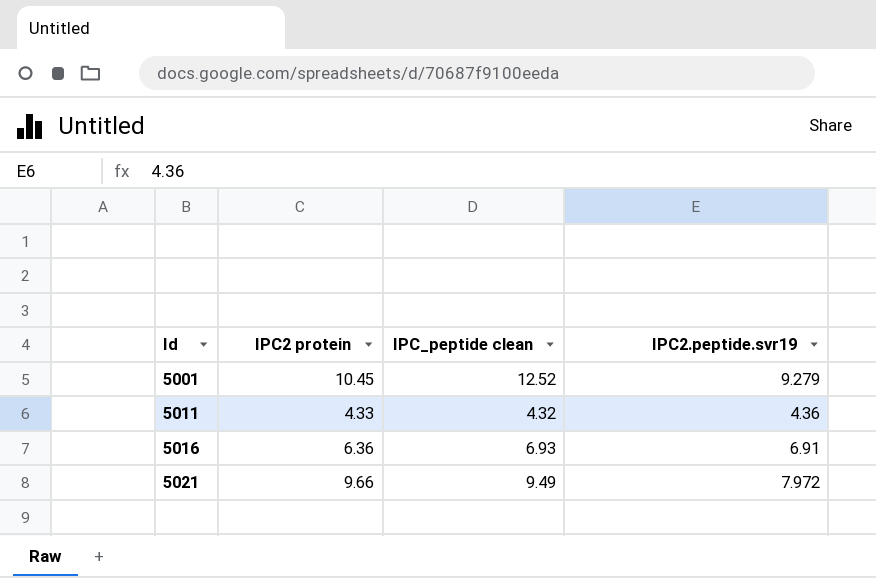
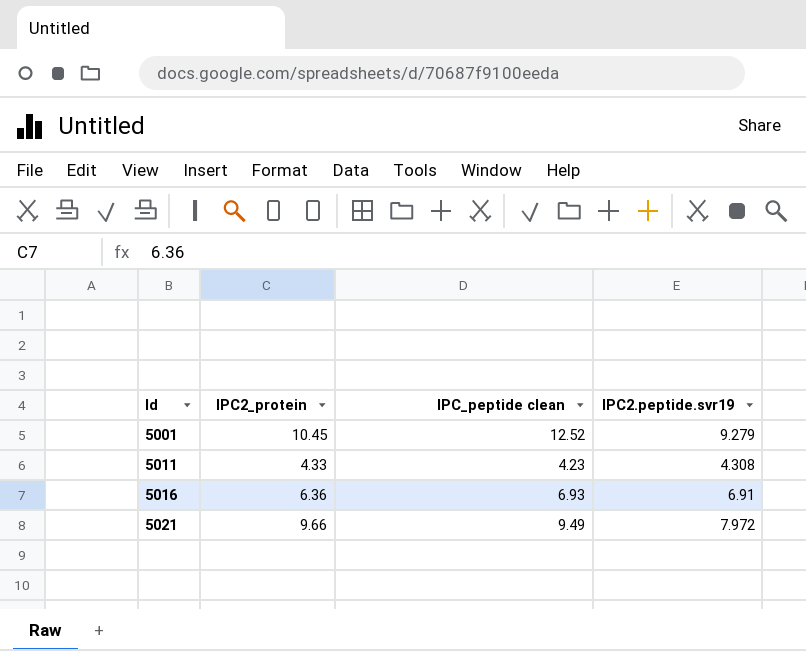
column name: IPC2 protein -> IPC2_protein
5011 | IPC_peptide clean: 4.32 -> 4.23
5011 | IPC2.peptide.svr19: 4.36 -> 4.308

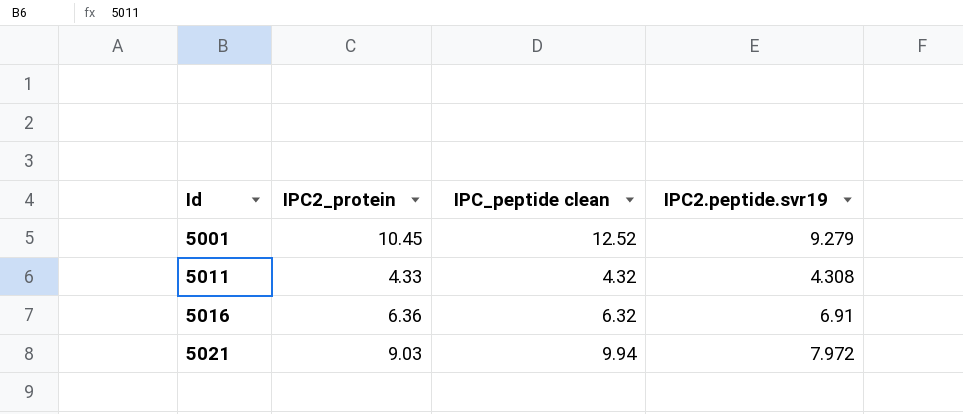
5011 | IPC_peptide clean: 4.23 -> 4.32
5016 | IPC_peptide clean: 6.93 -> 6.32
5021 | IPC2_protein: 9.66 -> 9.03
5021 | IPC_peptide clean: 9.49 -> 9.94

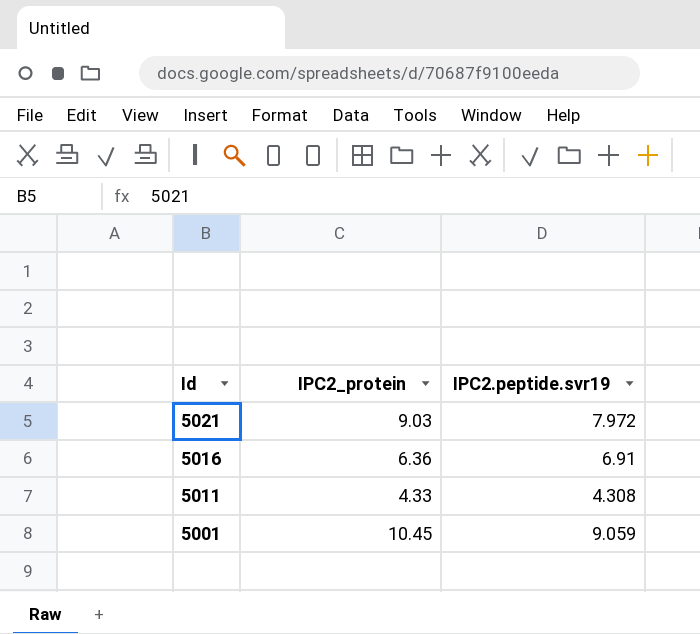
row order: Id ascending -> Id descending
column IPC_peptide clean | position: 3 -> none
5001 | IPC2.peptide.svr19: 9.279 -> 9.059

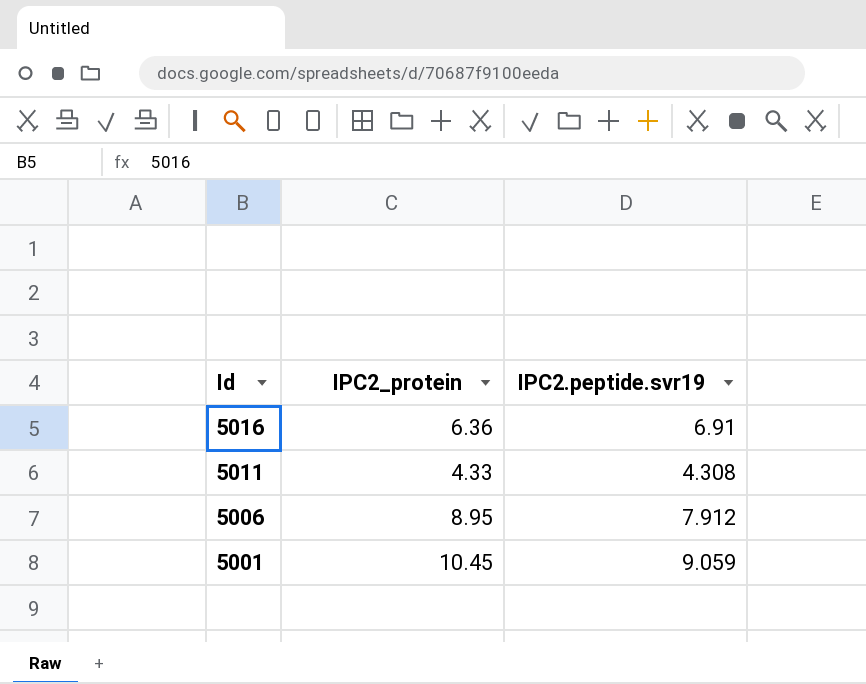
row 5021: 9.03 | 7.972 -> none
row 5006: none -> 8.95 | 7.912

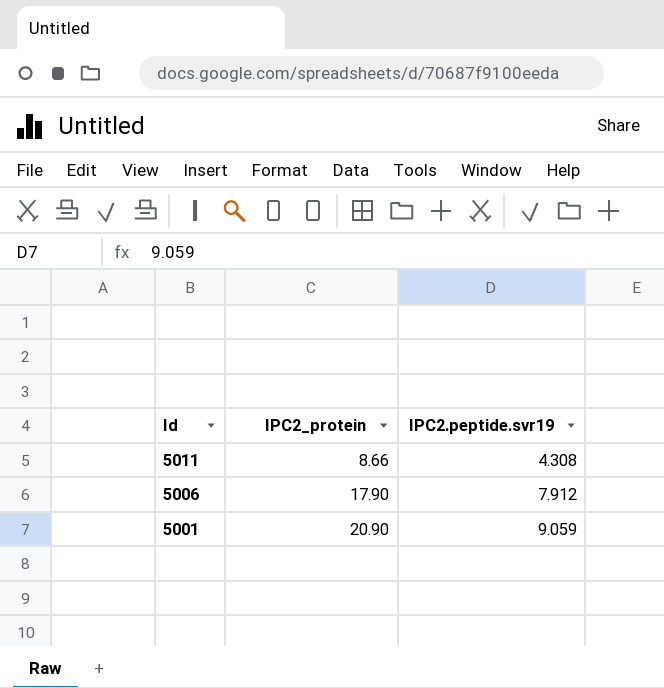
row 5016: 6.36 | 6.91 -> none
5011 | IPC2_protein: 4.33 -> 8.66
5006 | IPC2_protein: 8.95 -> 17.90
5001 | IPC2_protein: 10.45 -> 20.90

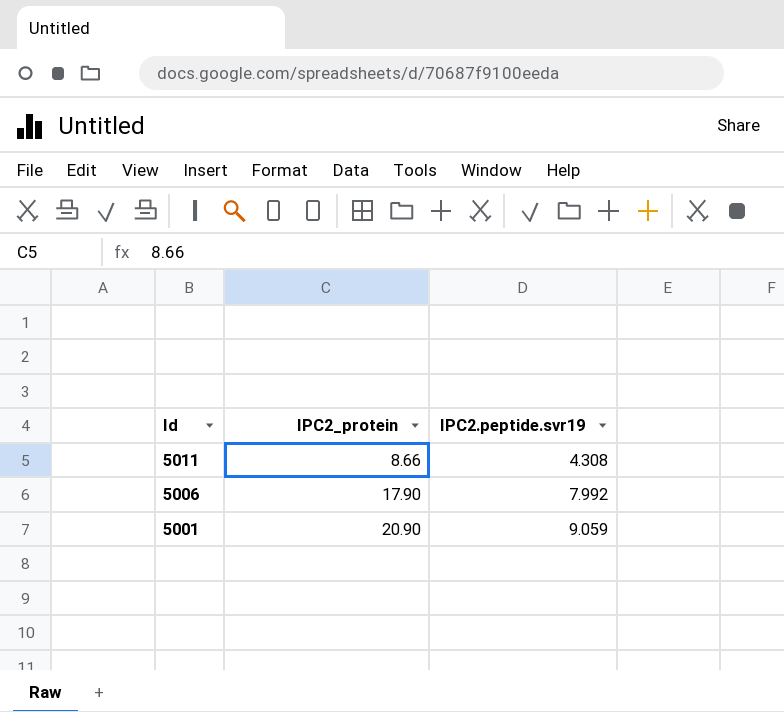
5006 | IPC2.peptide.svr19: 7.912 -> 7.992

